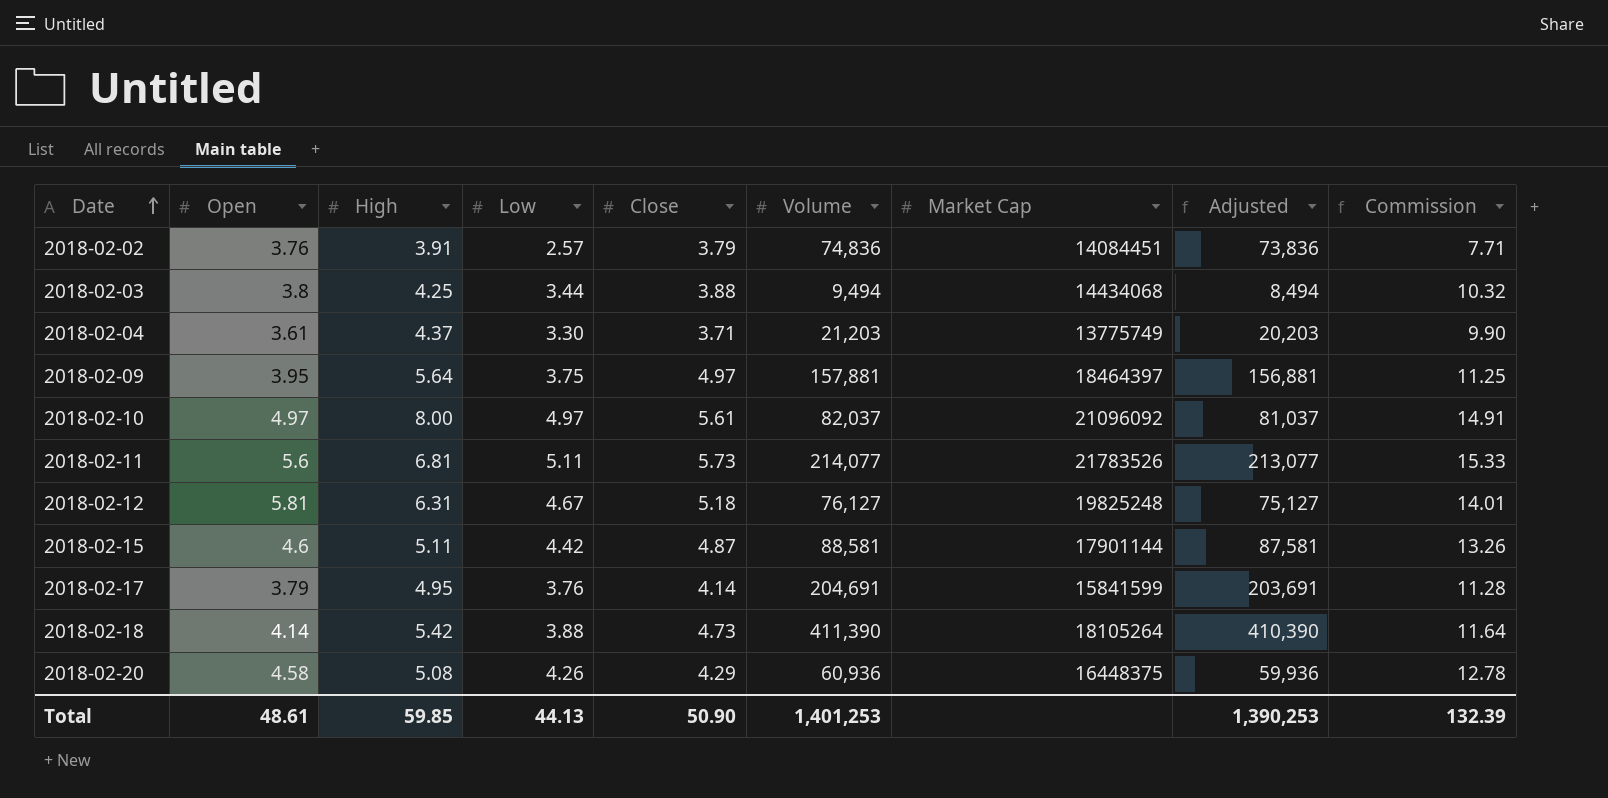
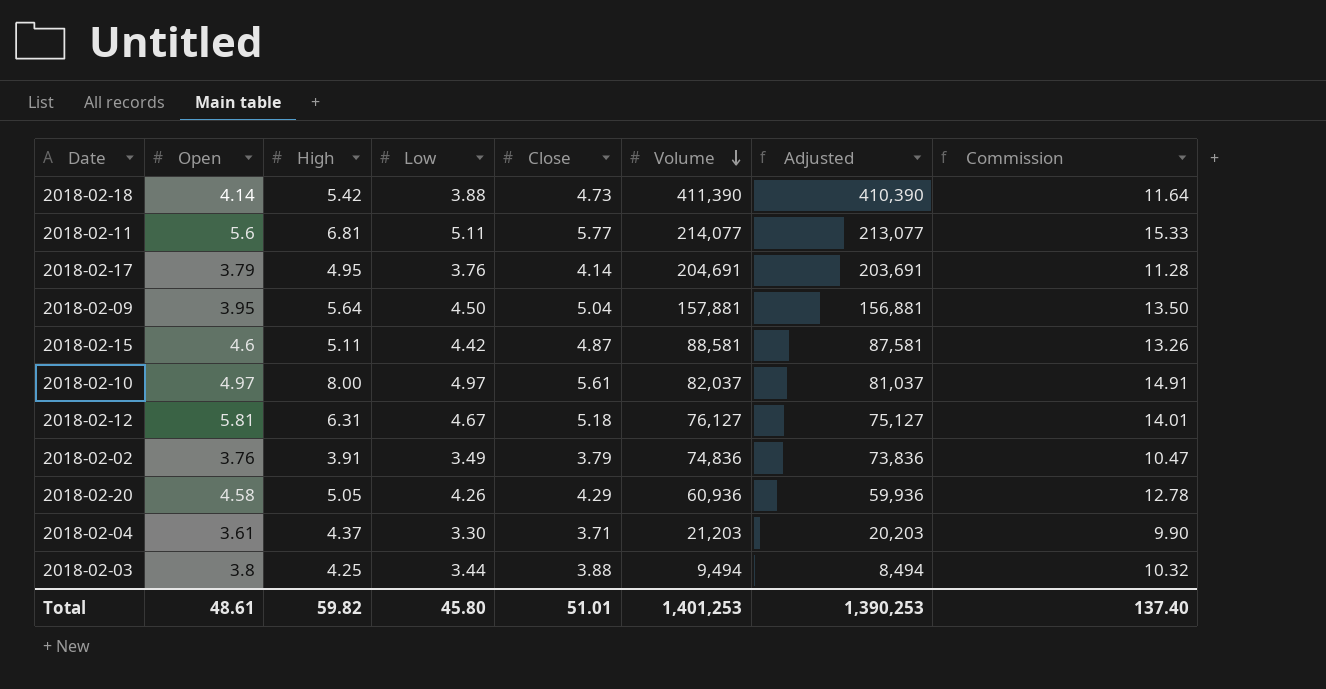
row order: Date ascending -> Volume descending
column Market Cap | position: 7 -> none
2018-02-11 | Close: 5.73 -> 5.77
2018-02-09 | Low: 3.75 -> 4.50
2018-02-09 | Close: 4.97 -> 5.04
2018-02-09 | Commission: 11.25 -> 13.50
2018-02-02 | Low: 2.57 -> 3.49
2018-02-02 | Commission: 7.71 -> 10.47
2018-02-20 | High: 5.08 -> 5.05
Total | High: 59.85 -> 59.82
Total | Low: 44.13 -> 45.80
Total | Close: 50.90 -> 51.01
Total | Commission: 132.39 -> 137.40

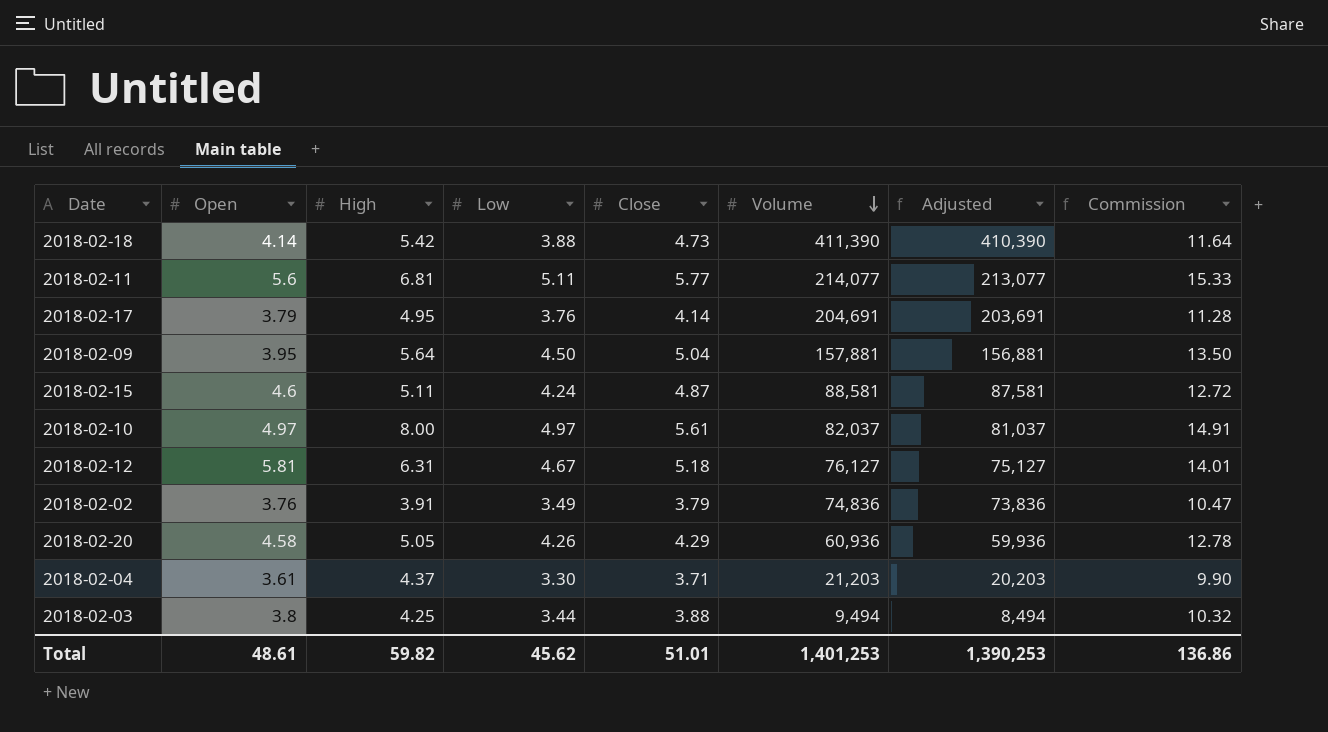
2018-02-15 | Low: 4.42 -> 4.24
2018-02-15 | Commission: 13.26 -> 12.72
Total | Low: 45.80 -> 45.62
Total | Commission: 137.40 -> 136.86

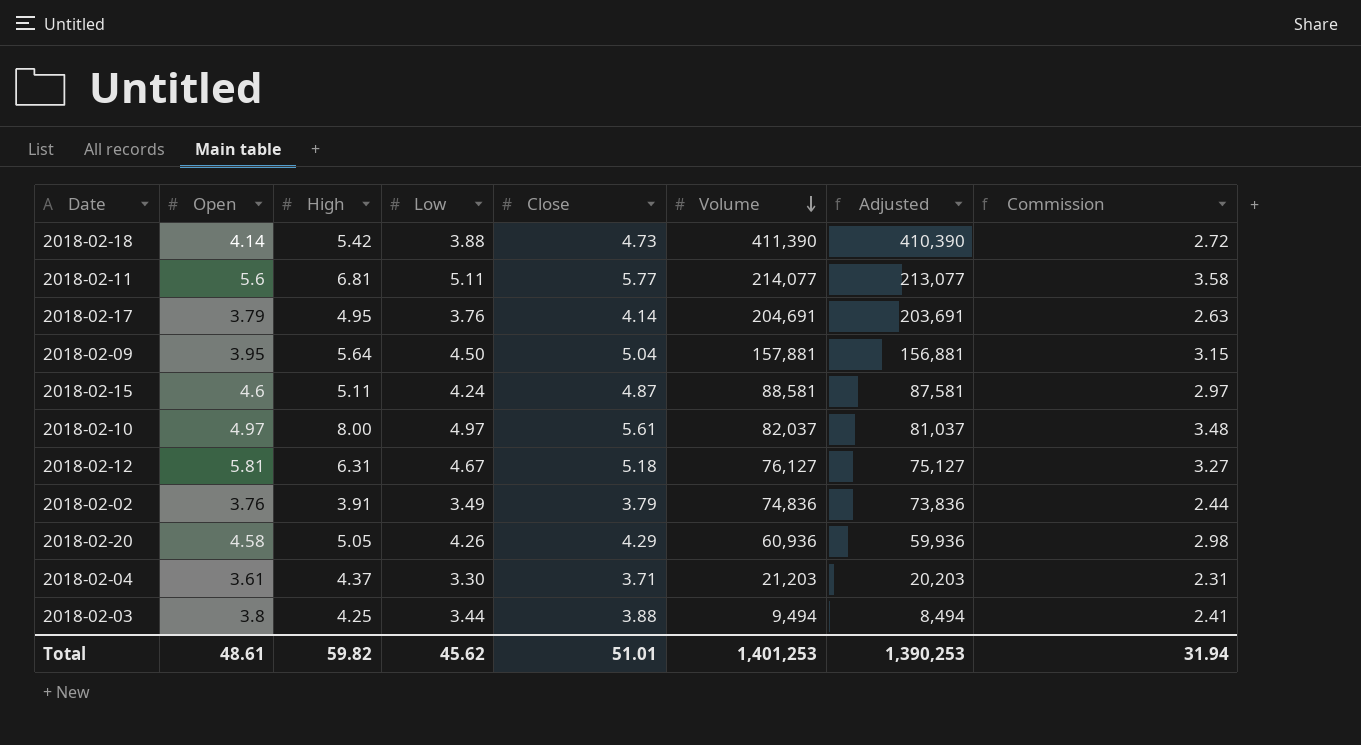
column Commission | formula: [Low] * 3 -> [Low] * 0.7
Total | Commission: 136.86 -> 31.94

